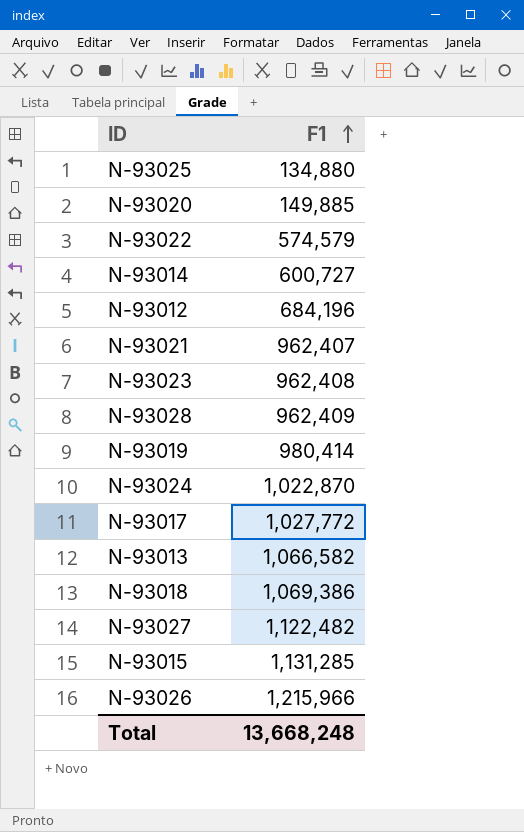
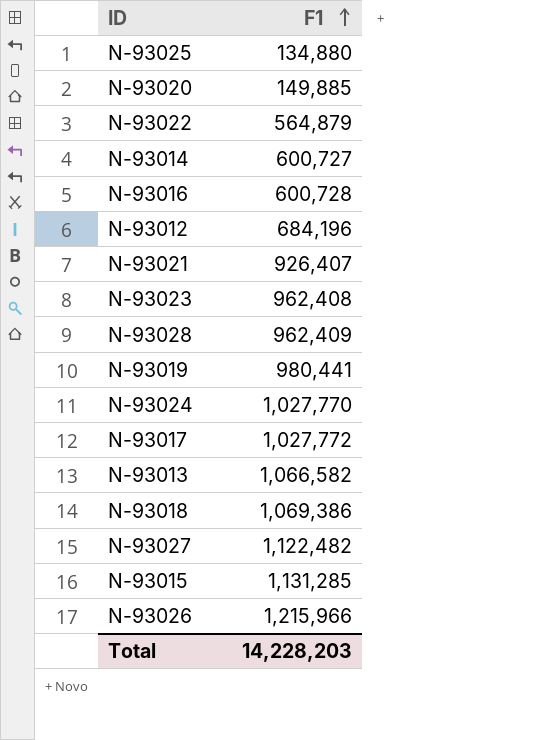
N-93022 | F1: 574,579 -> 564,879
row N-93016: none -> 600,728
N-93021 | F1: 962,407 -> 926,407
N-93019 | F1: 980,414 -> 980,441
N-93024 | F1: 1,022,870 -> 1,027,770
Total | F1: 13,668,248 -> 14,228,203

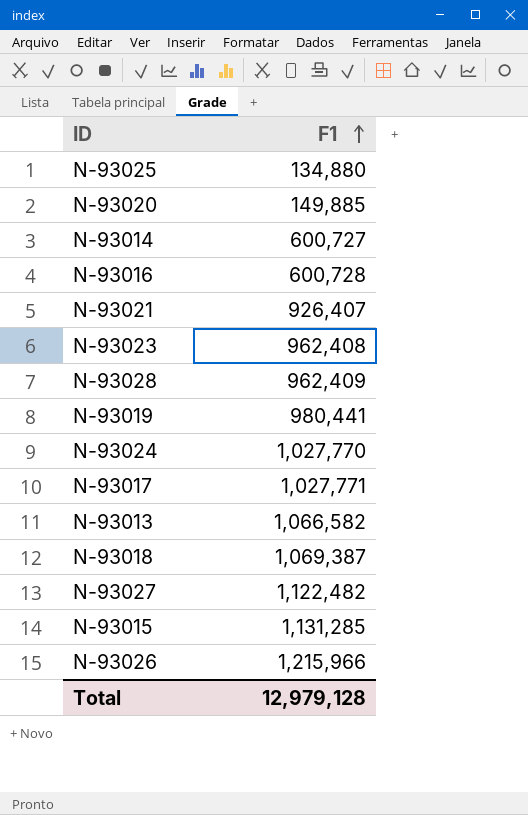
row N-93022: 564,879 -> none
row N-93012: 684,196 -> none
N-93017 | F1: 1,027,772 -> 1,027,771
N-93018 | F1: 1,069,386 -> 1,069,387
Total | F1: 14,228,203 -> 12,979,128

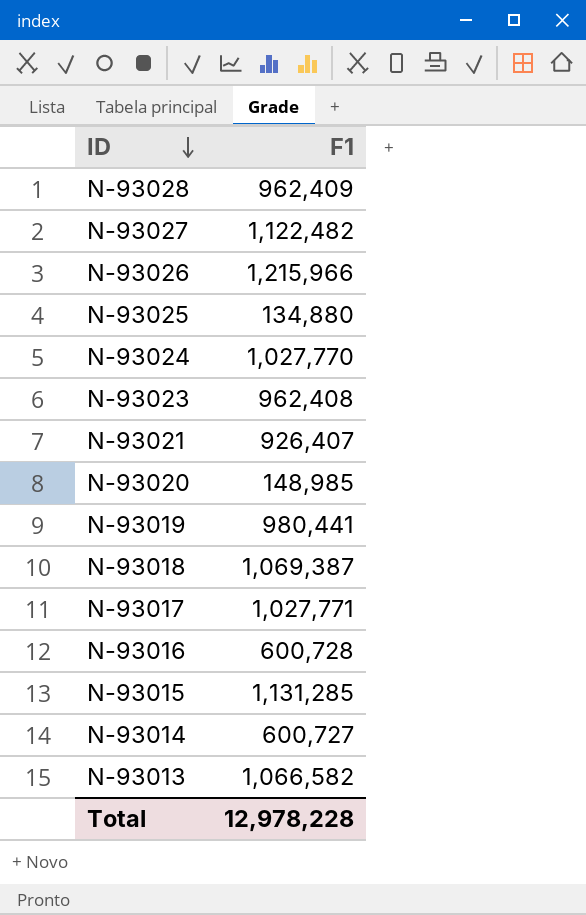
row order: F1 ascending -> ID descending
N-93020 | F1: 149,885 -> 148,985
Total | F1: 12,979,128 -> 12,978,228

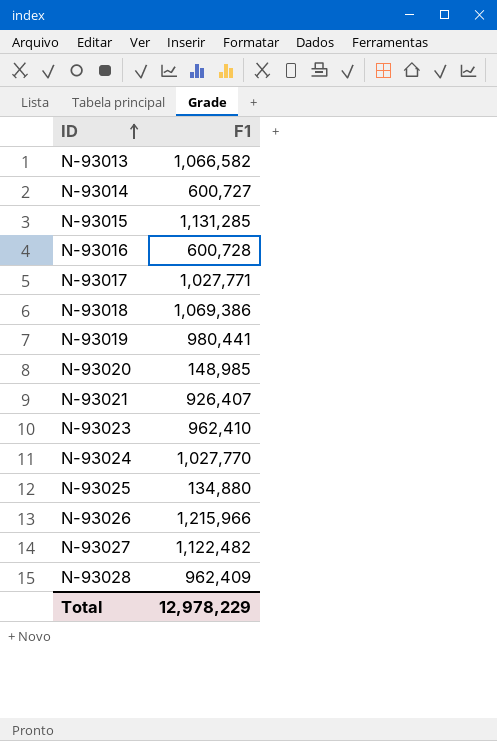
row order: ID descending -> ID ascending
N-93018 | F1: 1,069,387 -> 1,069,386
N-93023 | F1: 962,408 -> 962,410
Total | F1: 12,978,228 -> 12,978,229

